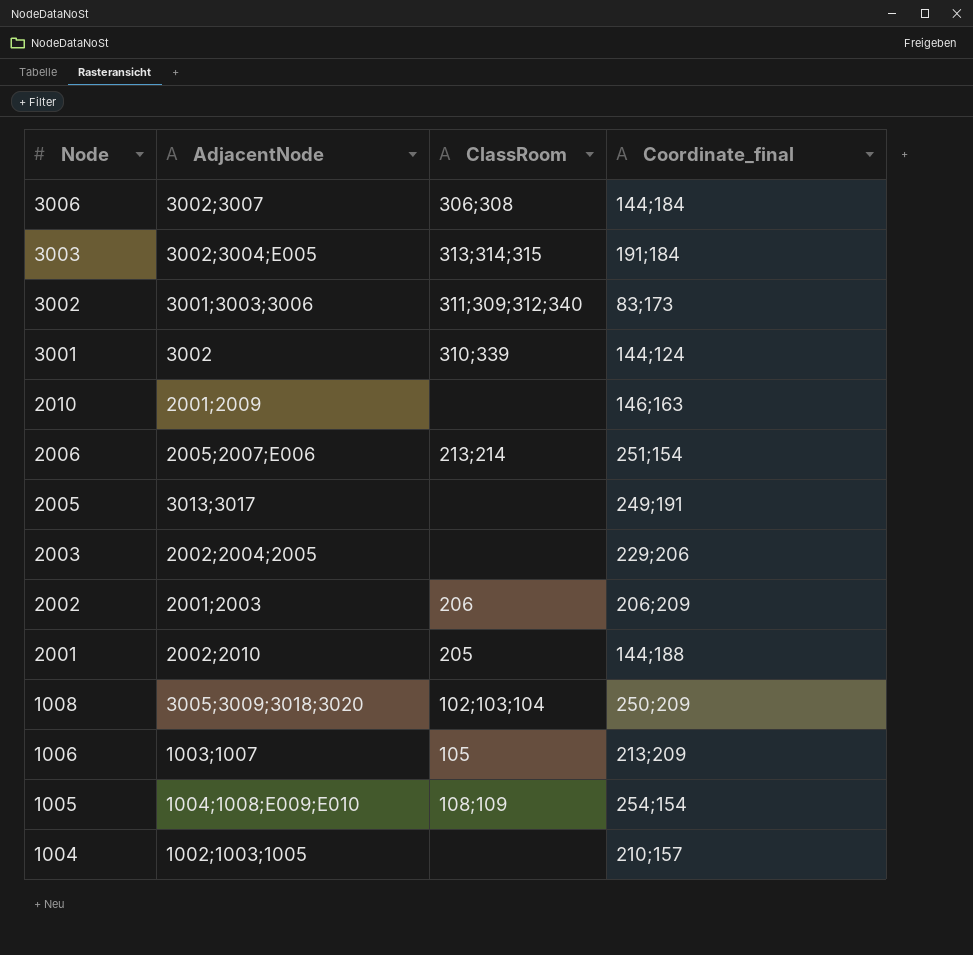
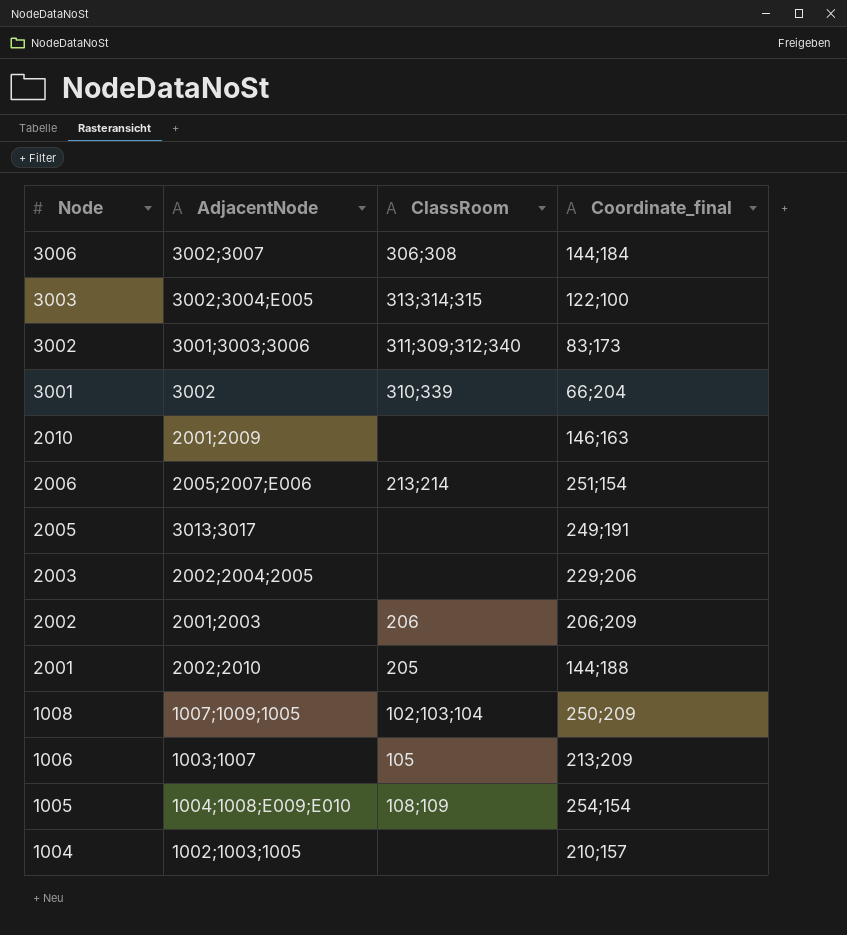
3003 | Coordinate_final: 191;184 -> 122;100
3001 | Coordinate_final: 144;124 -> 66;204
1008 | AdjacentNode: 3005;3009;3018;3020 -> 1007;1009;1005

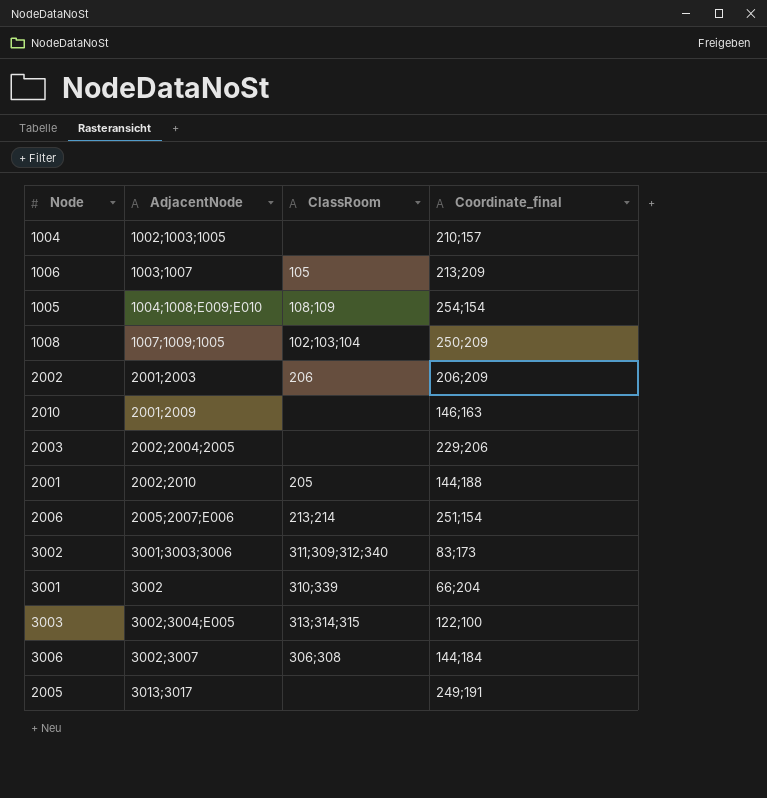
row order: Node descending -> AdjacentNode ascending

